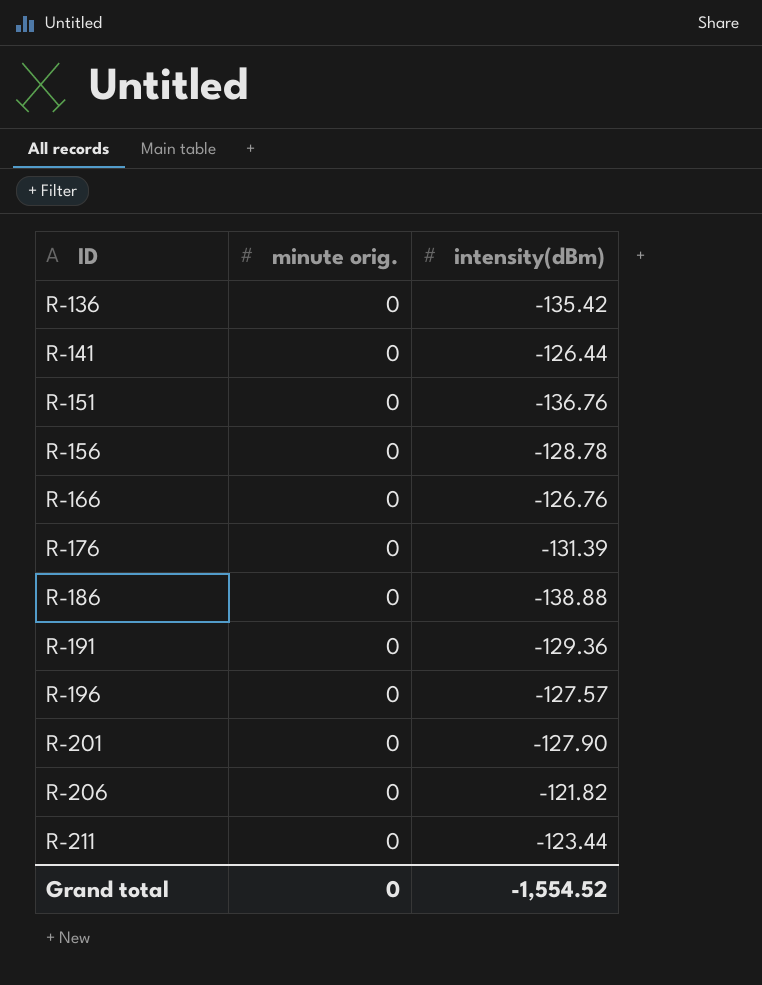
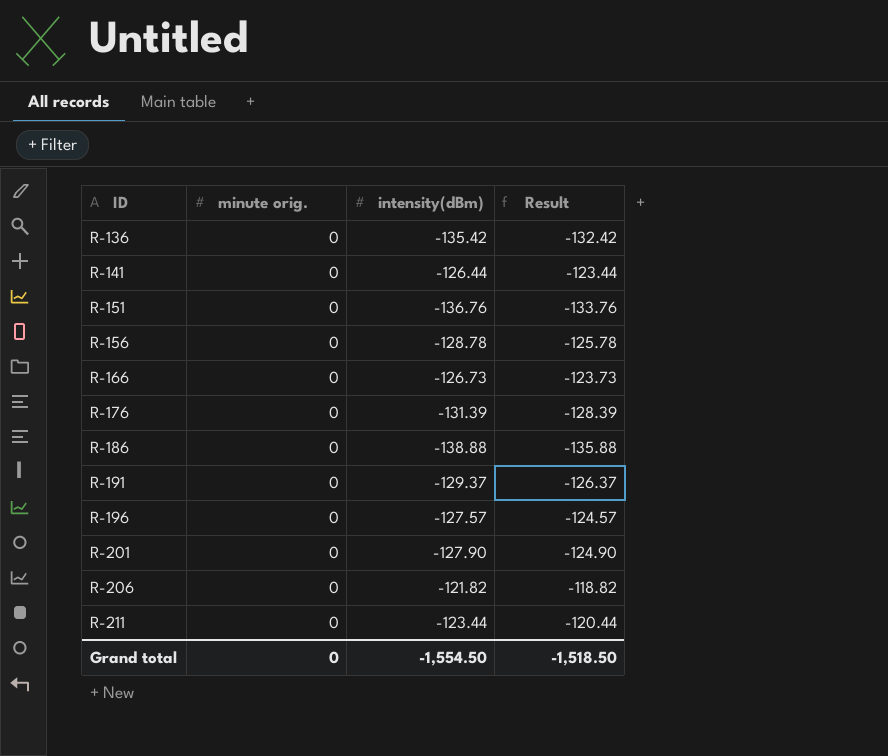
column Result | formula: none -> [intensity(dBm)] + 3
R-166 | intensity(dBm): -126.76 -> -126.73
R-191 | intensity(dBm): -129.36 -> -129.37
Grand total | intensity(dBm): -1,554.52 -> -1,554.50

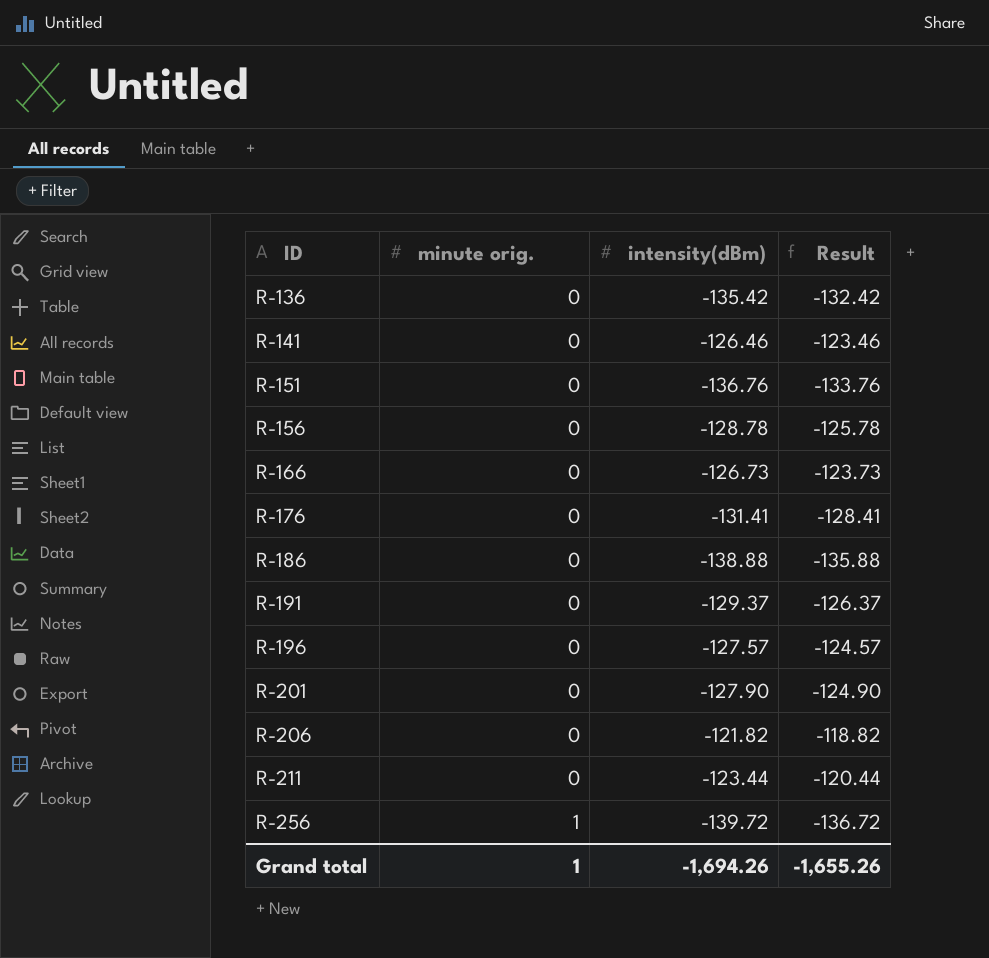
R-141 | intensity(dBm): -126.44 -> -126.46
R-141 | Result: -123.44 -> -123.46
R-176 | intensity(dBm): -131.39 -> -131.41
R-176 | Result: -128.39 -> -128.41
row R-256: none -> 1 | -139.72 | -136.72
Grand total | minute orig.: 0 -> 1
Grand total | intensity(dBm): -1,554.50 -> -1,694.26
Grand total | Result: -1,518.50 -> -1,655.26

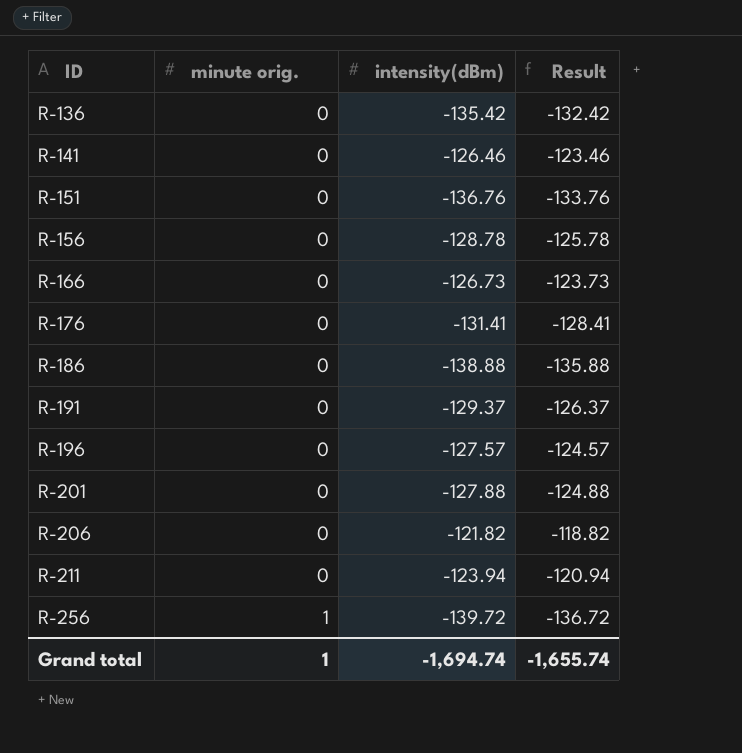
R-201 | intensity(dBm): -127.90 -> -127.88
R-201 | Result: -124.90 -> -124.88
R-211 | intensity(dBm): -123.44 -> -123.94
R-211 | Result: -120.44 -> -120.94
Grand total | intensity(dBm): -1,694.26 -> -1,694.74
Grand total | Result: -1,655.26 -> -1,655.74

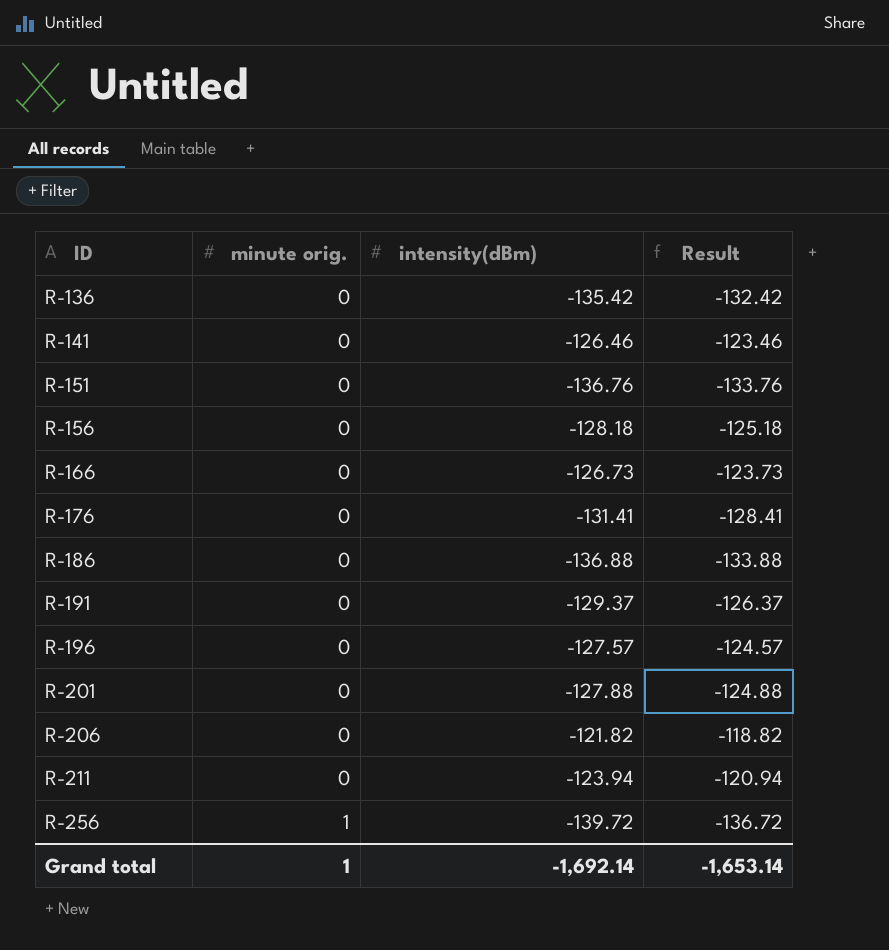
R-156 | intensity(dBm): -128.78 -> -128.18
R-156 | Result: -125.78 -> -125.18
R-186 | intensity(dBm): -138.88 -> -136.88
R-186 | Result: -135.88 -> -133.88
Grand total | intensity(dBm): -1,694.74 -> -1,692.14
Grand total | Result: -1,655.74 -> -1,653.14

